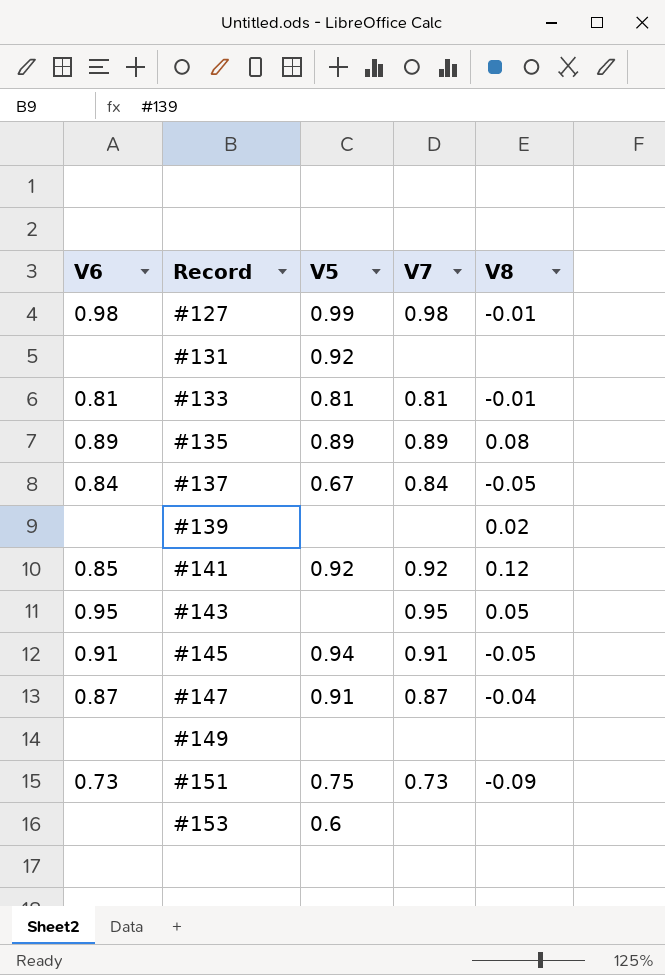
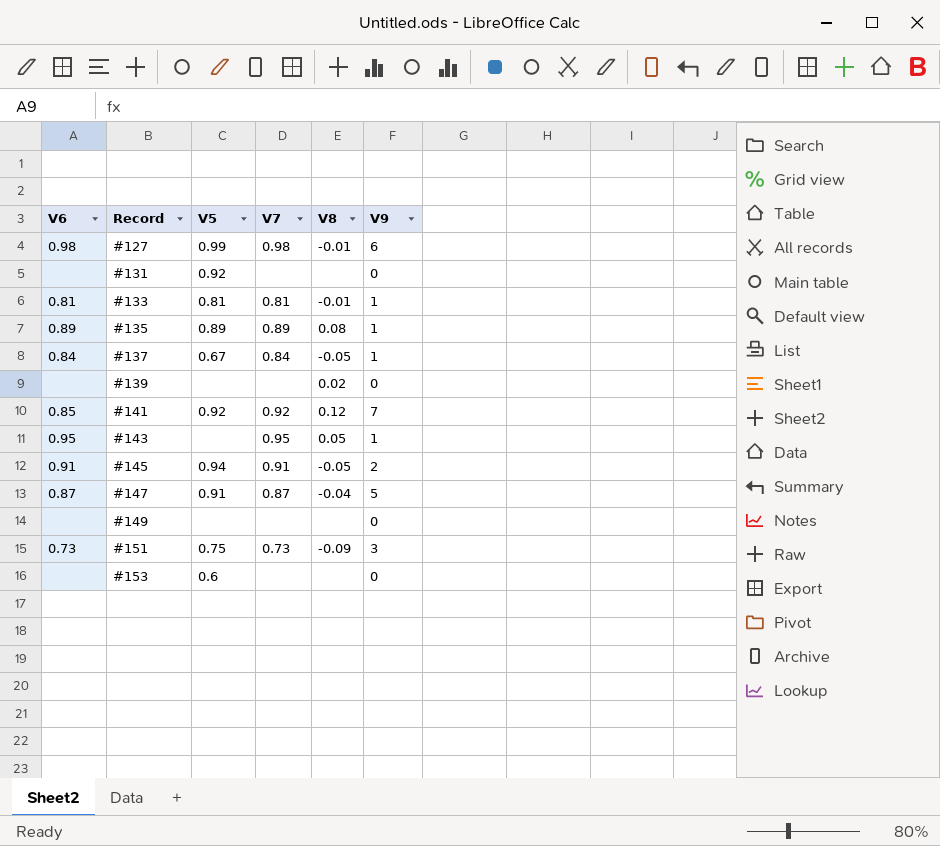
column V9 | position: none -> 6

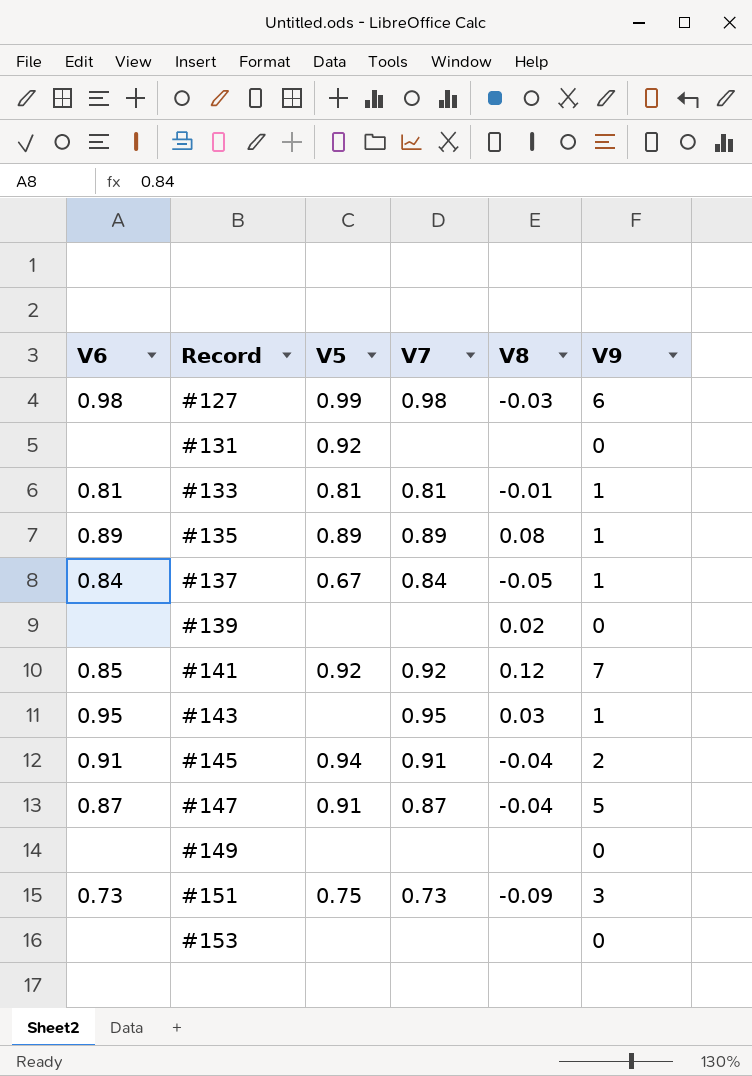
#127 | V8: -0.01 -> -0.03
#143 | V8: 0.05 -> 0.03
#145 | V8: -0.05 -> -0.04
#153 | V5: 0.6 -> none

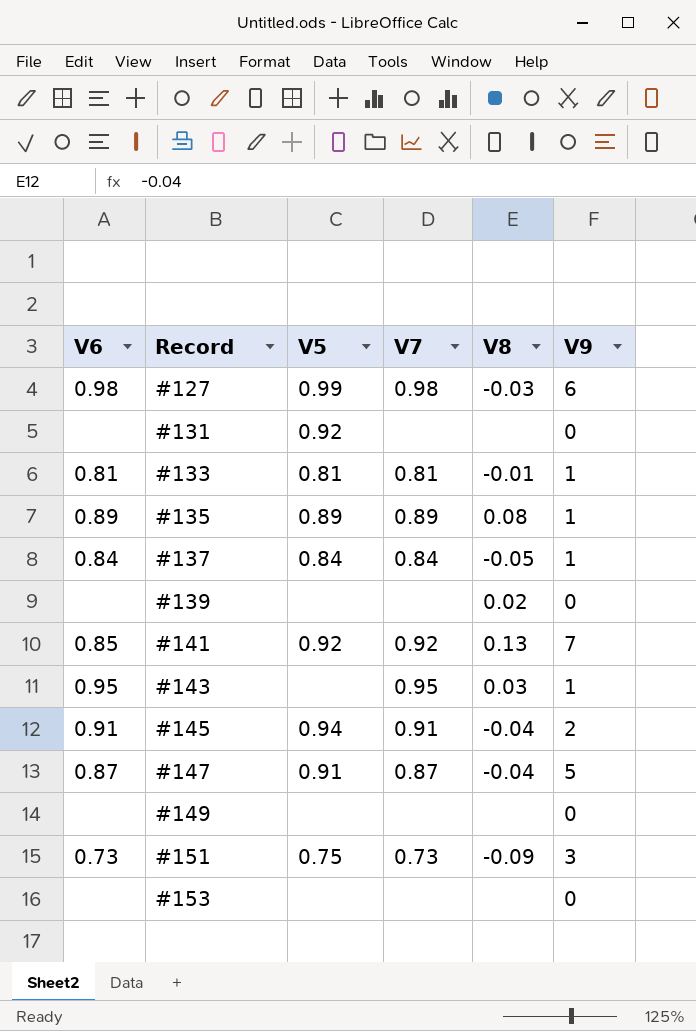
#137 | V5: 0.67 -> 0.84
#141 | V8: 0.12 -> 0.13

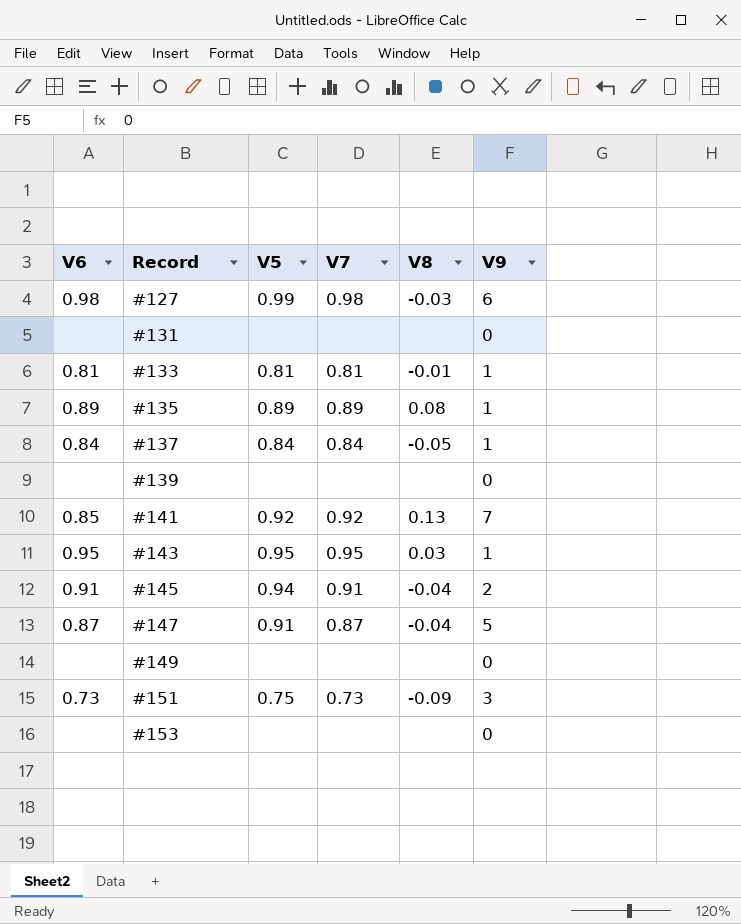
#131 | V5: 0.92 -> none
#139 | V8: 0.02 -> none
#143 | V5: none -> 0.95

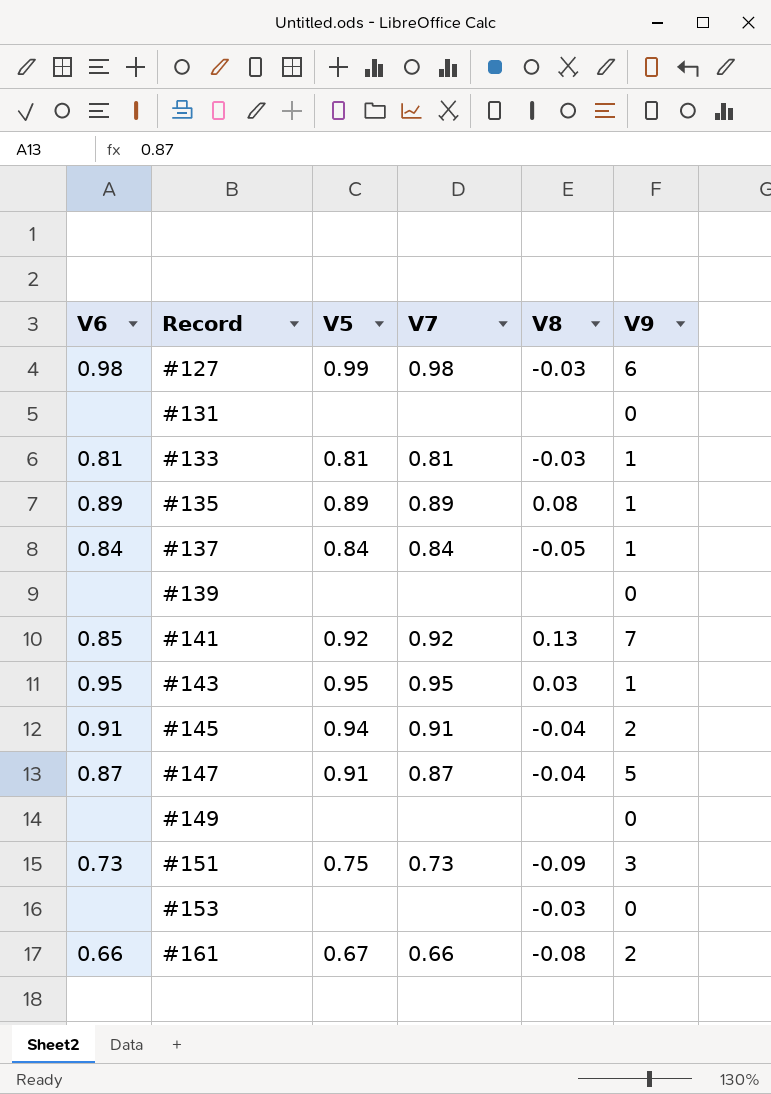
#133 | V8: -0.01 -> -0.03
#153 | V8: none -> -0.03
row #161: none -> 0.66 | 0.67 | 0.66 | -0.08 | 2

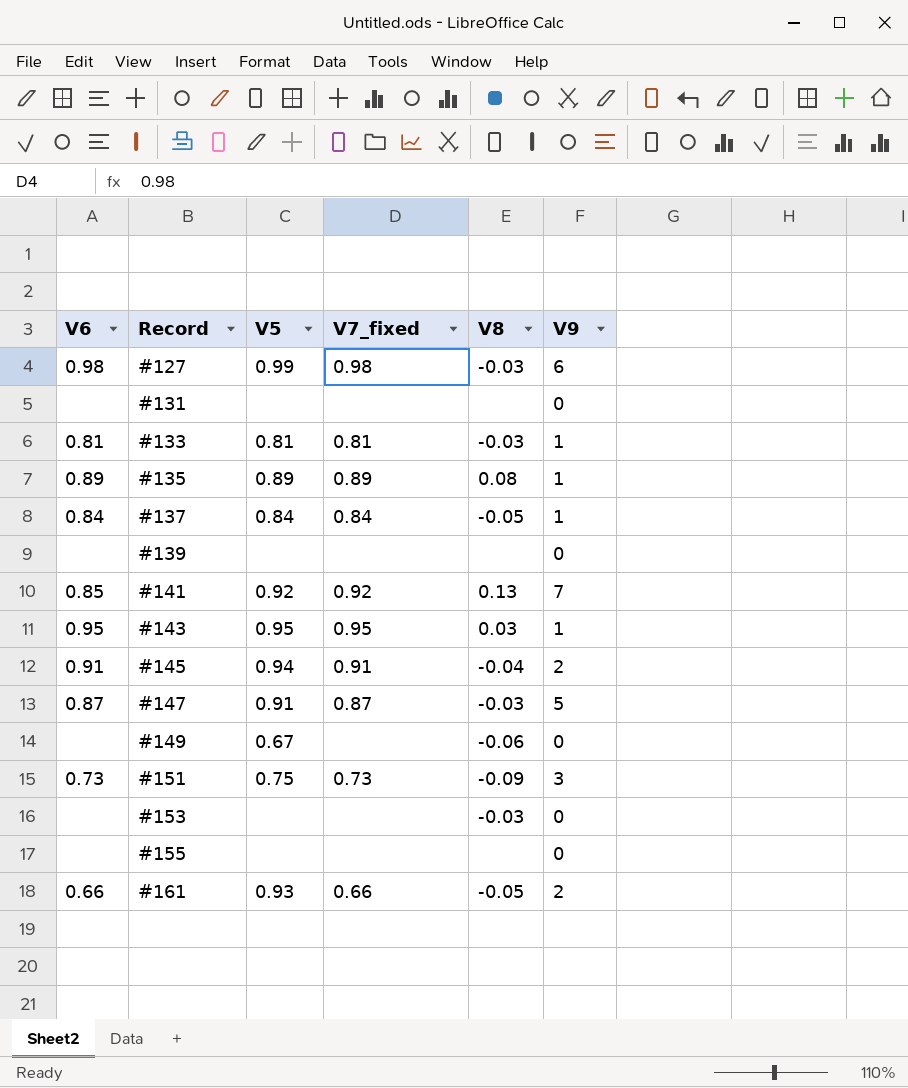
column name: V7 -> V7_fixed
#147 | V8: -0.04 -> -0.03
#149 | V5: none -> 0.67
#149 | V8: none -> -0.06
row #155: none -> none | none | none | none | 0
#161 | V5: 0.67 -> 0.93
#161 | V8: -0.08 -> -0.05

